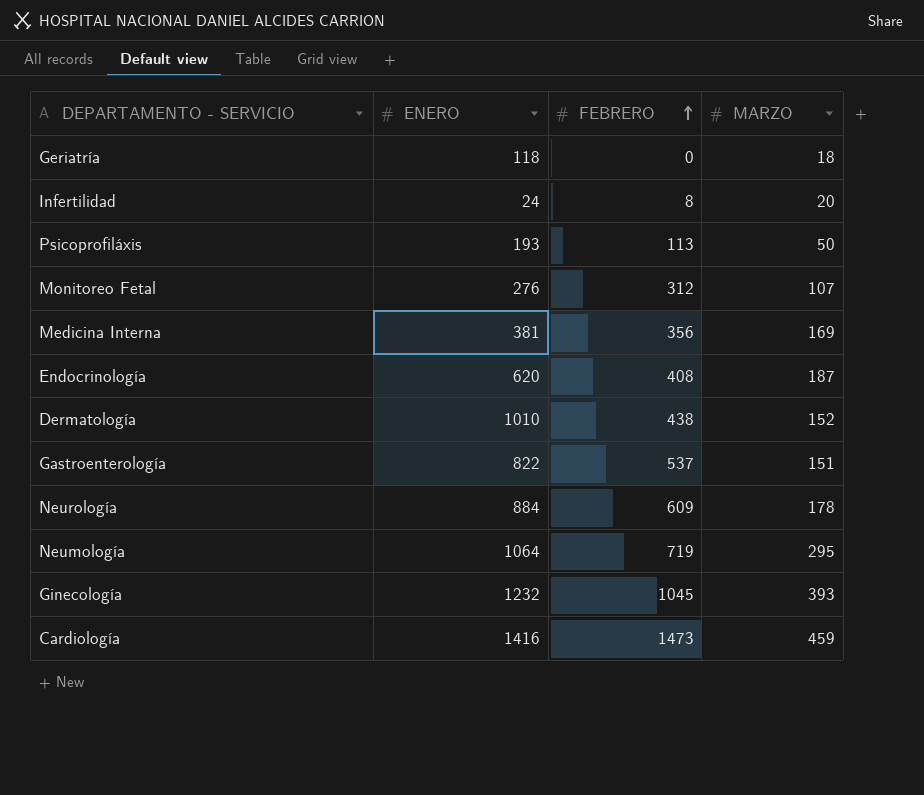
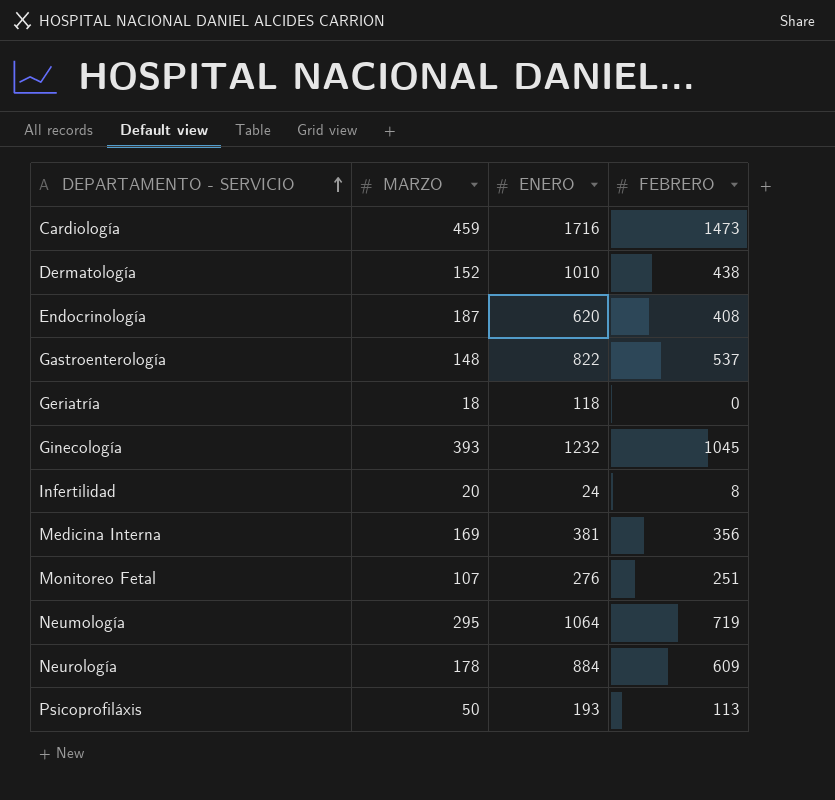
row order: FEBRERO ascending -> DEPARTAMENTO - SERVICIO ascending
column MARZO | position: 4 -> 2
Cardiología | ENERO: 1416 -> 1716
Gastroenterología | MARZO: 151 -> 148
Monitoreo Fetal | FEBRERO: 312 -> 251

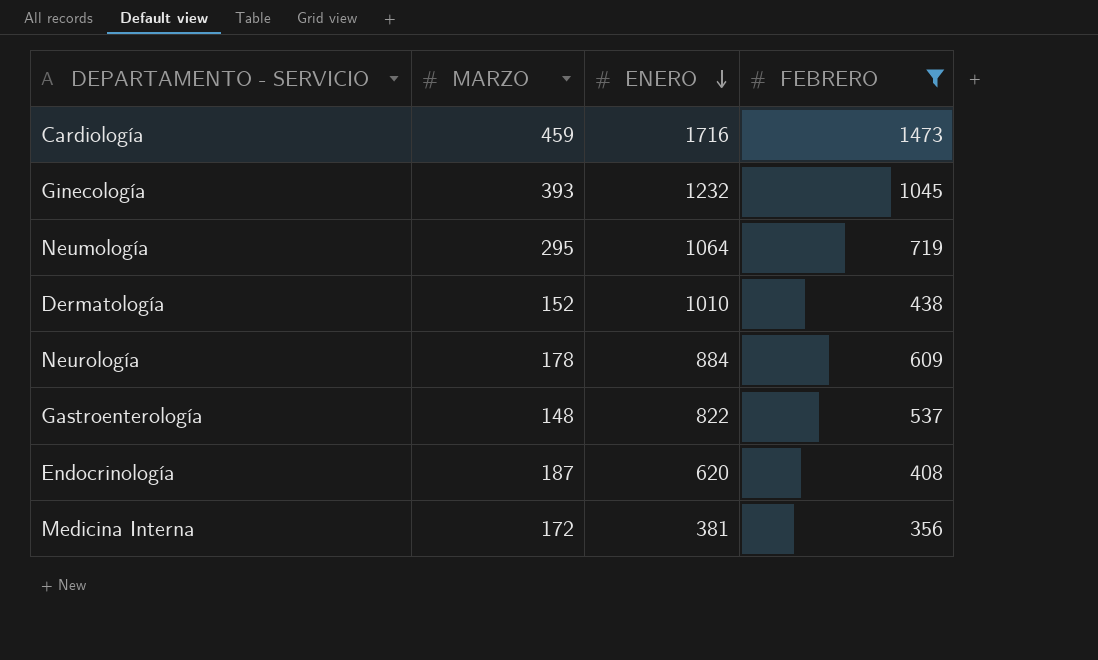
filter: none -> FEBRERO >= 356
row order: DEPARTAMENTO - SERVICIO ascending -> ENERO descending
Medicina Interna | MARZO: 169 -> 172

